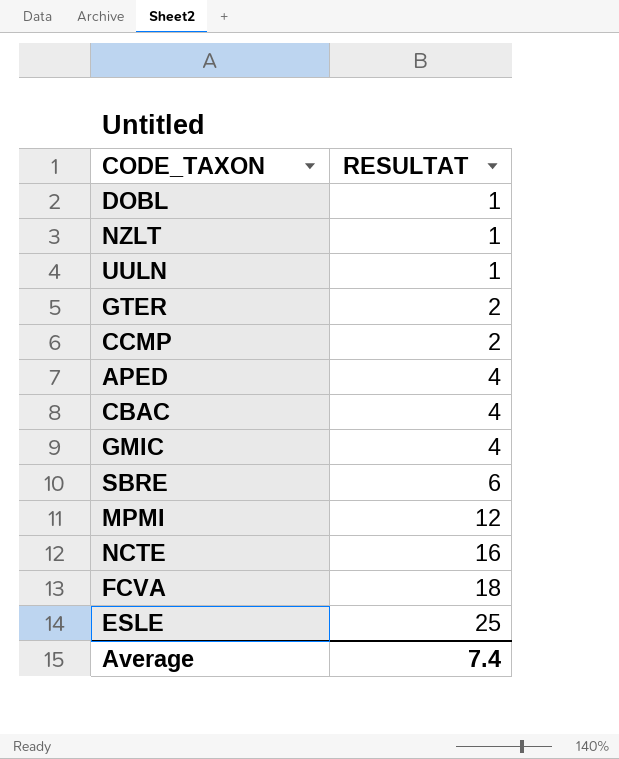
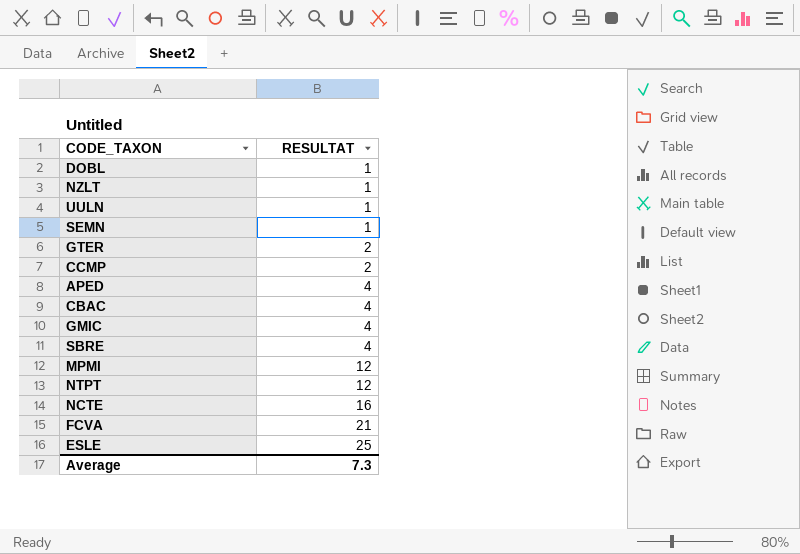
row SEMN: none -> 1
SBRE | RESULTAT: 6 -> 4
row NTPT: none -> 12
FCVA | RESULTAT: 18 -> 21
Average | RESULTAT: 7.4 -> 7.3

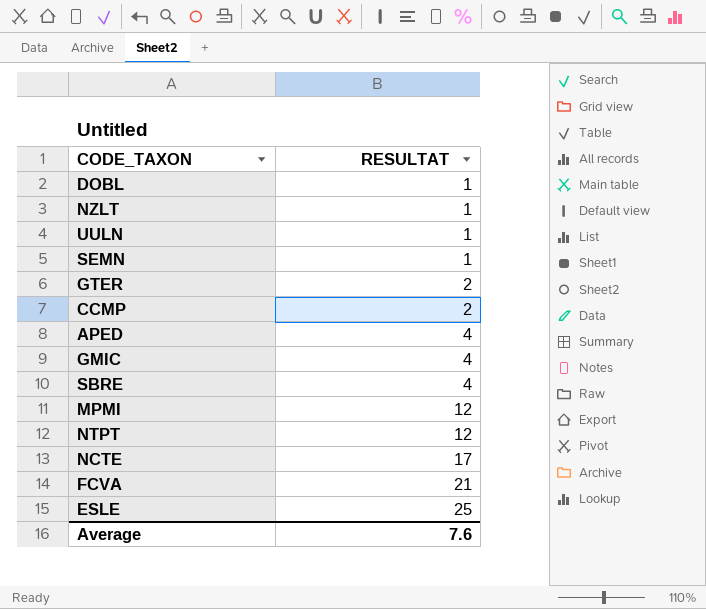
row CBAC: 4 -> none
NCTE | RESULTAT: 16 -> 17
Average | RESULTAT: 7.3 -> 7.6

